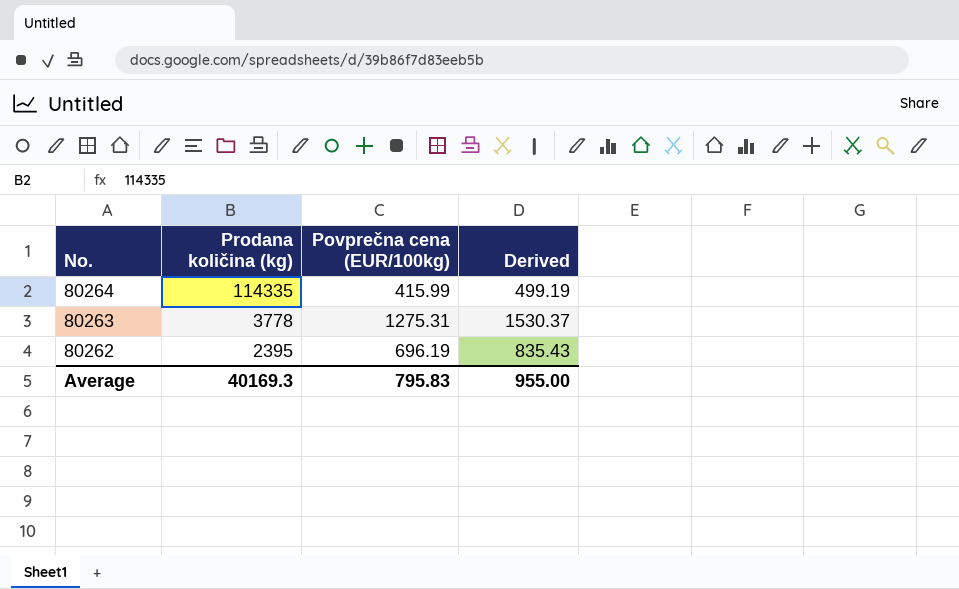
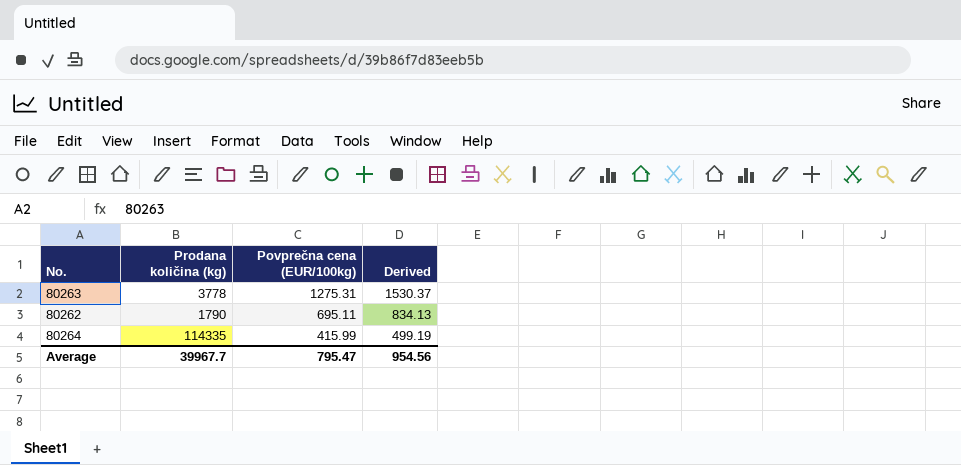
row order: No. descending -> Povprečna cena (EUR/100kg) descending
80262 | Prodana količina (kg): 2395 -> 1790
80262 | Povprečna cena (EUR/100kg): 696.19 -> 695.11
80262 | Derived: 835.43 -> 834.13
Average | Prodana količina (kg): 40169.3 -> 39967.7
Average | Povprečna cena (EUR/100kg): 795.83 -> 795.47
Average | Derived: 955.00 -> 954.56

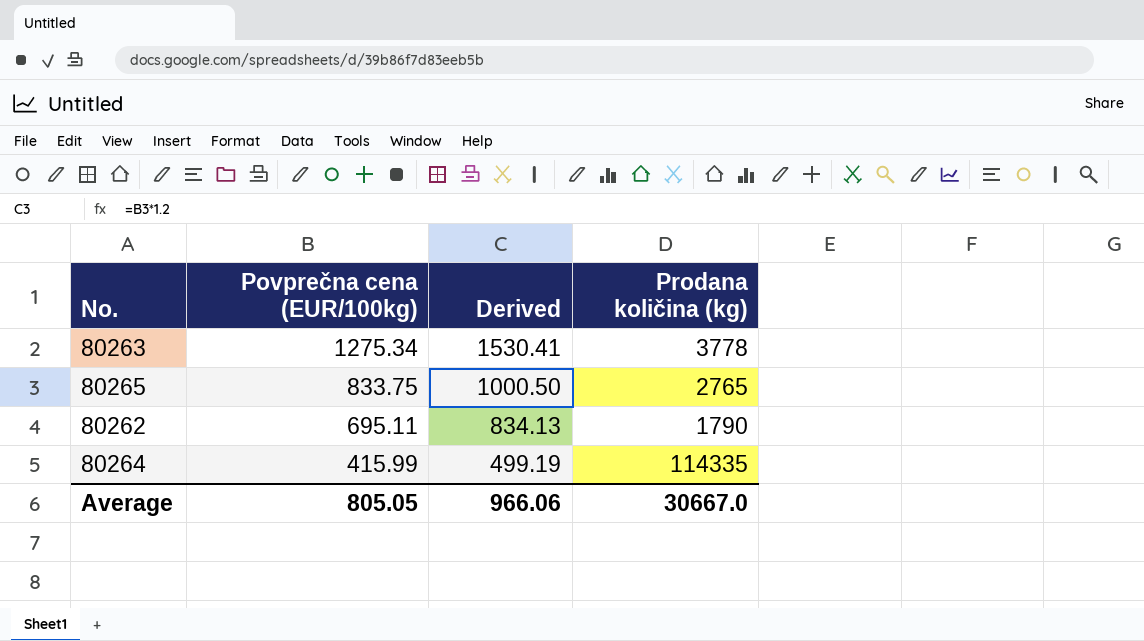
column Prodana količina (kg) | position: 2 -> 4
80263 | Povprečna cena (EUR/100kg): 1275.31 -> 1275.34
80263 | Derived: 1530.37 -> 1530.41
row 80265: none -> 833.75 | 1000.50 | 2765
Average | Povprečna cena (EUR/100kg): 795.47 -> 805.05
Average | Derived: 954.56 -> 966.06
Average | Prodana količina (kg): 39967.7 -> 30667.0

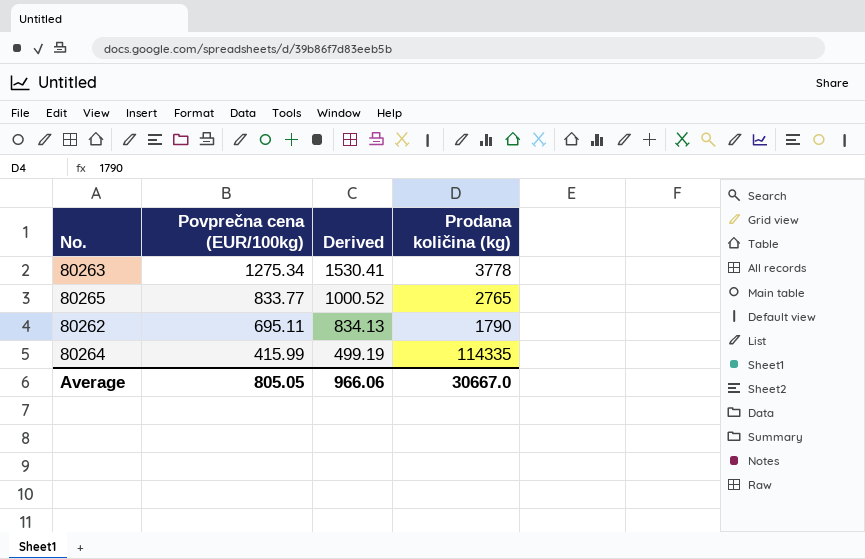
80265 | Povprečna cena (EUR/100kg): 833.75 -> 833.77
80265 | Derived: 1000.50 -> 1000.52

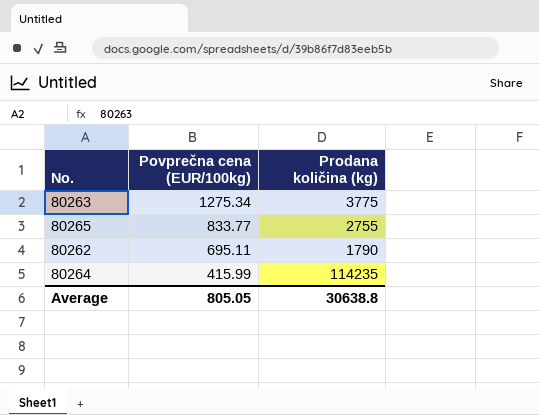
column Derived | formula: [Povprečna cena (EUR/100kg)] * 1.2 -> none
80263 | Prodana količina (kg): 3778 -> 3775
80265 | Prodana količina (kg): 2765 -> 2755
80264 | Prodana količina (kg): 114335 -> 114235
Average | Prodana količina (kg): 30667.0 -> 30638.8

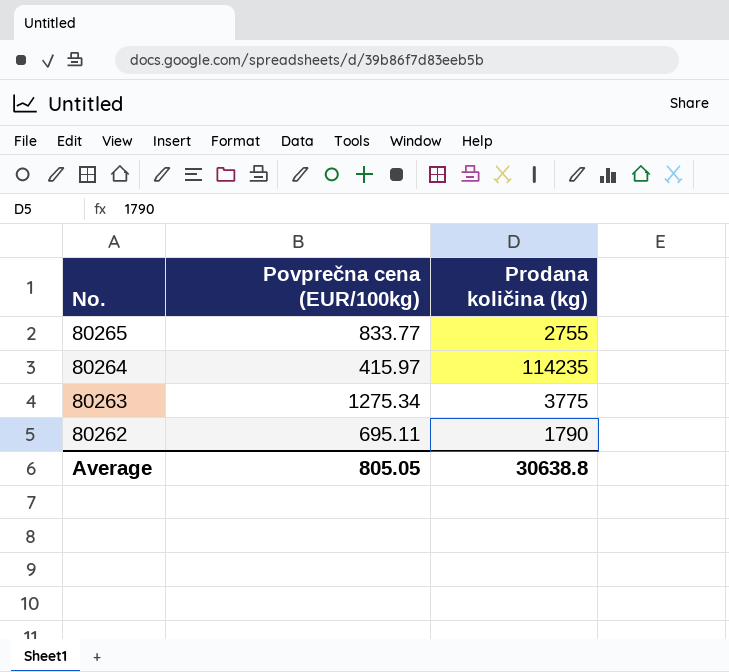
row order: Povprečna cena (EUR/100kg) descending -> No. descending
80264 | Povprečna cena (EUR/100kg): 415.99 -> 415.97

